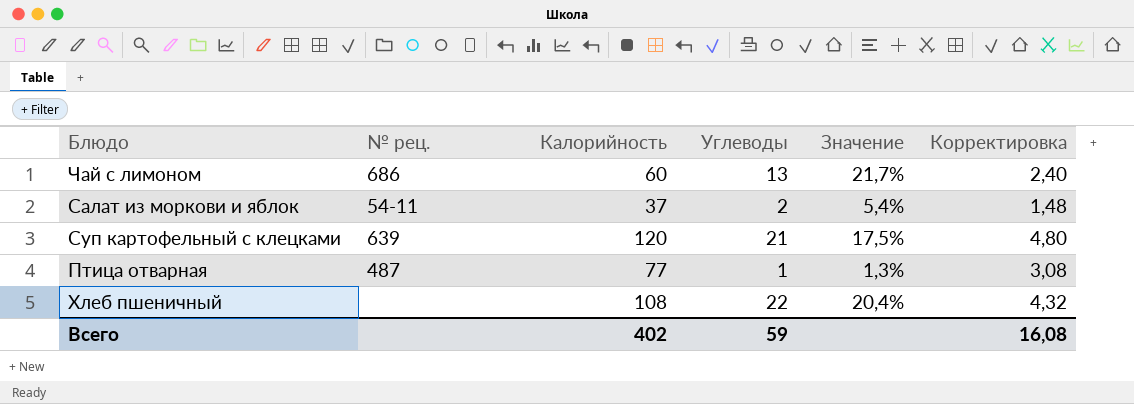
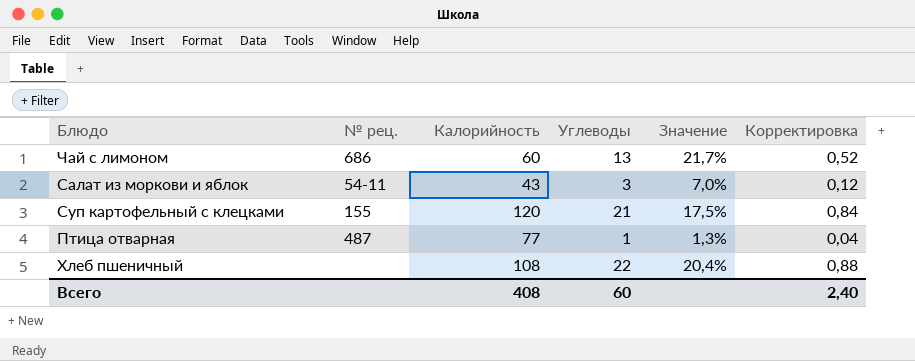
column Корректировка | formula: [Калорийность] * 0,04 -> [Углеводы] * 0,04
Салат из моркови и яблок | Калорийность: 37 -> 43
Салат из моркови и яблок | Углеводы: 2 -> 3
Салат из моркови и яблок | Значение: 5,4% -> 7,0%
Суп картофельный с клецками | № рец.: 639 -> 155
Всего | Калорийность: 402 -> 408
Всего | Углеводы: 59 -> 60
Всего | Корректировка: 16,08 -> 2,40

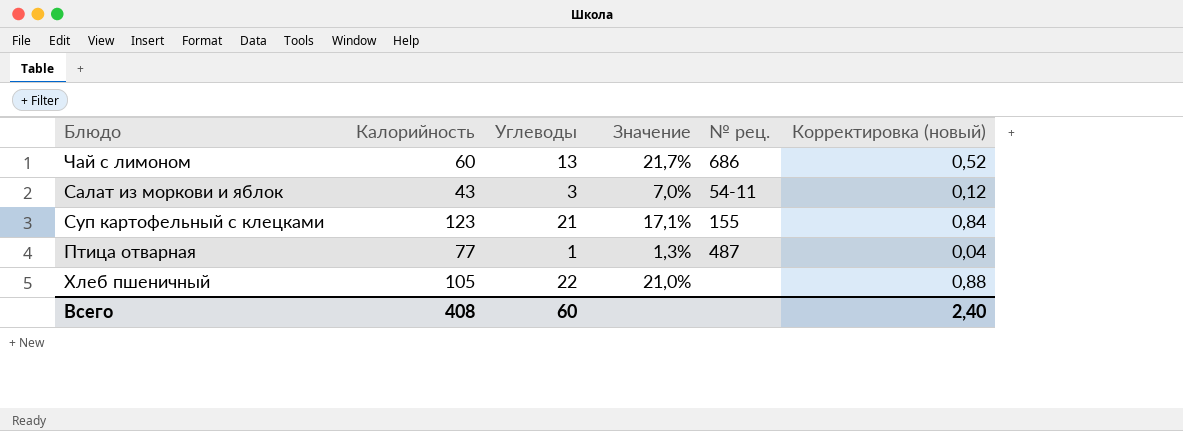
column № рец. | position: 2 -> 5
column name: Корректировка -> Корректировка (новый)
Суп картофельный с клецками | Калорийность: 120 -> 123
Суп картофельный с клецками | Значение: 17,5% -> 17,1%
Хлеб пшеничный | Калорийность: 108 -> 105
Хлеб пшеничный | Значение: 20,4% -> 21,0%

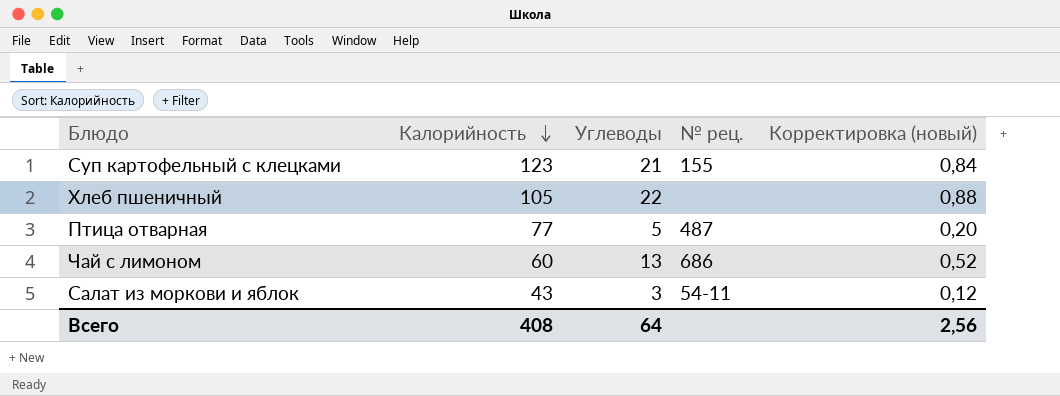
row order: none -> Калорийность descending
column Значение | formula: [Углеводы] / [Калорийность] -> none
Птица отварная | Углеводы: 1 -> 5
Птица отварная | Корректировка (новый): 0,04 -> 0,20
Всего | Углеводы: 60 -> 64
Всего | Корректировка (новый): 2,40 -> 2,56

